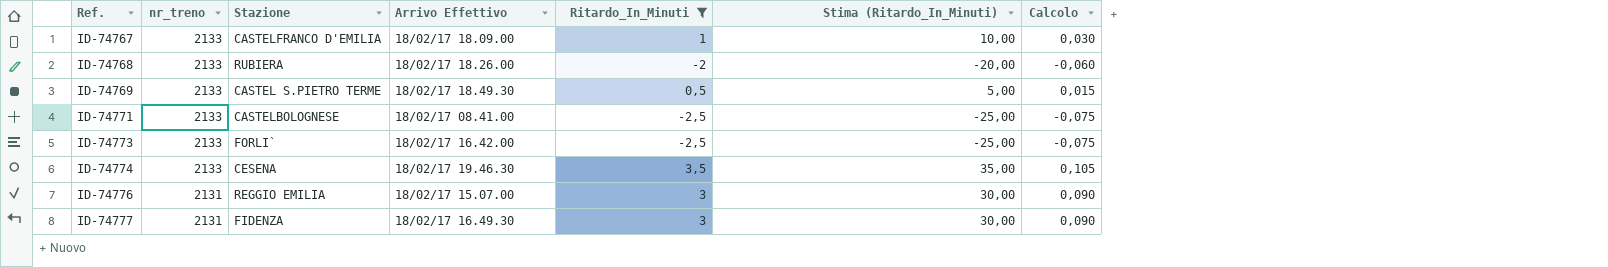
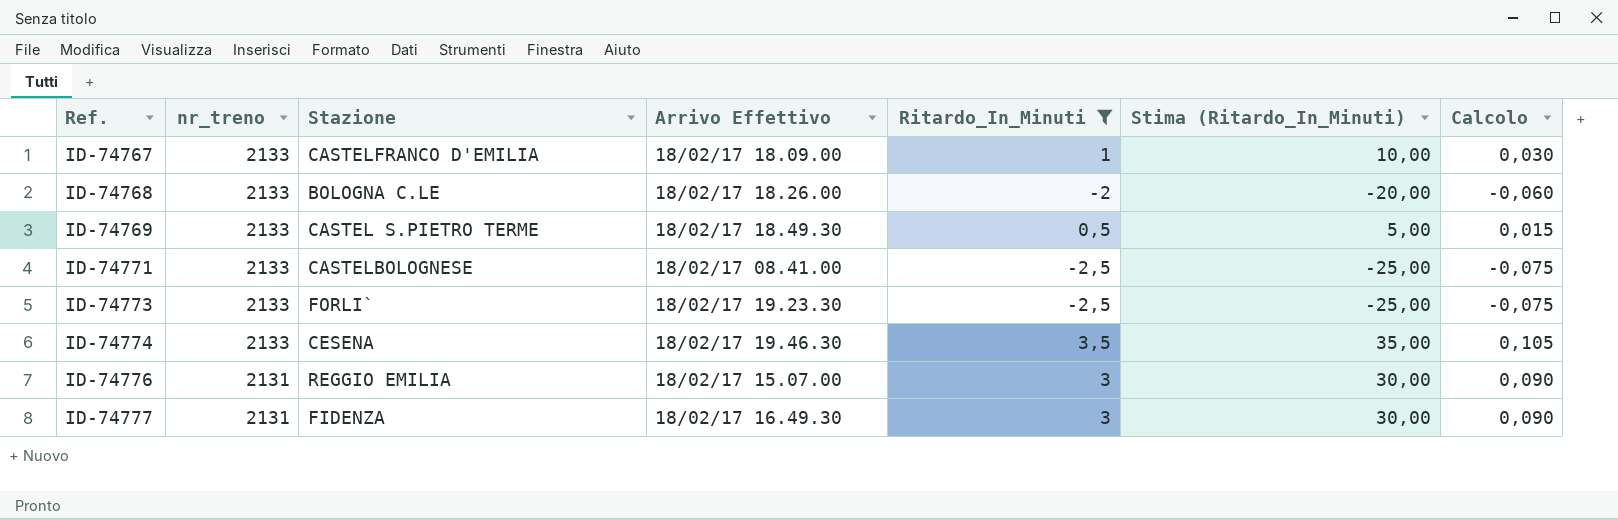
ID-74768 | Stazione: RUBIERA -> BOLOGNA C.LE
ID-74773 | Arrivo Effettivo: 18/02/17 16.42.00 -> 18/02/17 19.23.30

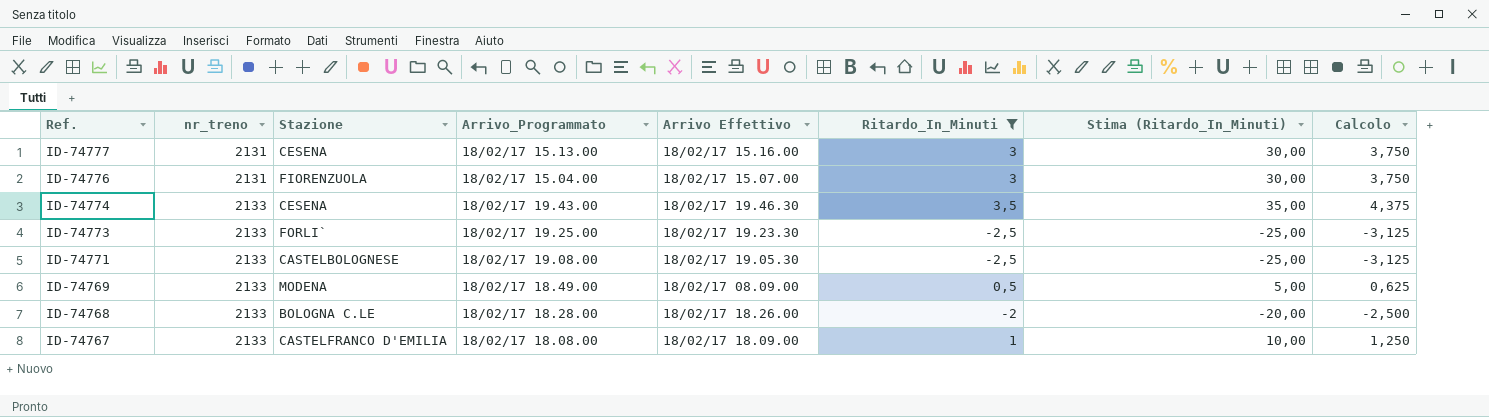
row order: Ref. ascending -> Ref. descending
column Arrivo_Programmato | position: none -> 4
column Calcolo | formula: [Ritardo_In_Minuti] * 0,03 -> [Ritardo_In_Minuti] * 1,25
ID-74777 | Stazione: FIDENZA -> CESENA
ID-74777 | Arrivo Effettivo: 18/02/17 16.49.30 -> 18/02/17 15.16.00
ID-74776 | Stazione: REGGIO EMILIA -> FIORENZUOLA
ID-74771 | Arrivo Effettivo: 18/02/17 08.41.00 -> 18/02/17 19.05.30
ID-74769 | Stazione: CASTEL S.PIETRO TERME -> MODENA
ID-74769 | Arrivo Effettivo: 18/02/17 18.49.30 -> 18/02/17 08.09.00

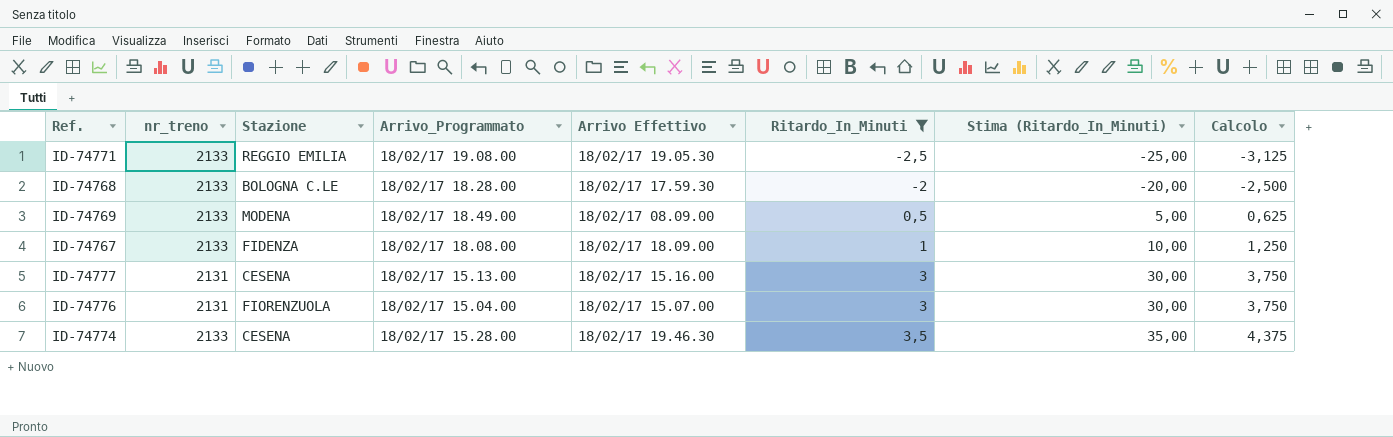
row order: Ref. descending -> Ritardo_In_Minuti ascending
row ID-74773: 2133 | FORLI` | 18/02/17 19.25.00 | 18/02/17 19.23.30 | -2,5 | -25,00 | -3,125 -> none
ID-74771 | Stazione: CASTELBOLOGNESE -> REGGIO EMILIA
ID-74768 | Arrivo Effettivo: 18/02/17 18.26.00 -> 18/02/17 17.59.30
ID-74767 | Stazione: CASTELFRANCO D'EMILIA -> FIDENZA
ID-74774 | Arrivo_Programmato: 18/02/17 19.43.00 -> 18/02/17 15.28.00

